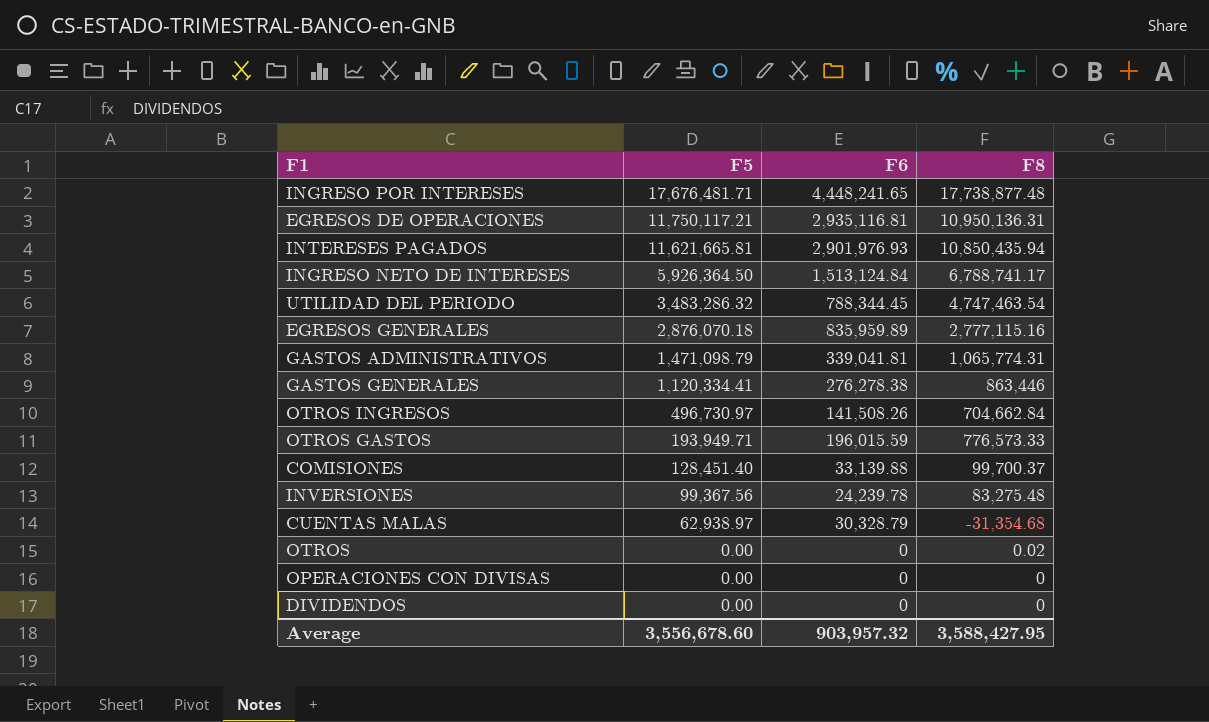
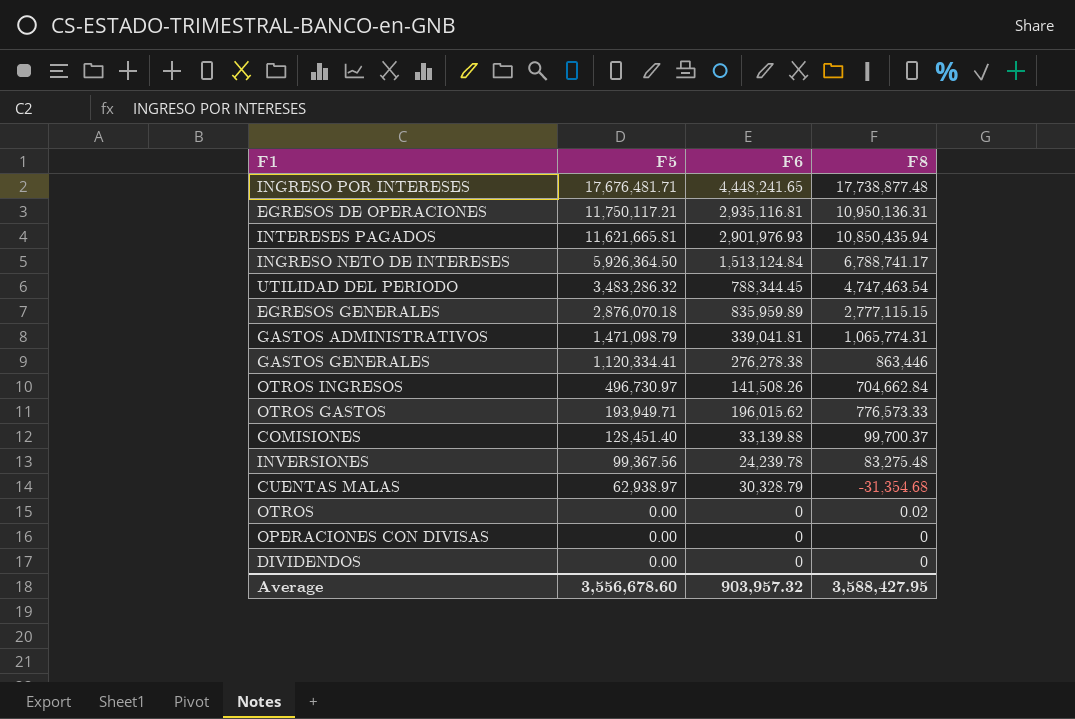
EGRESOS GENERALES | F8: 2,777,115.16 -> 2,777,115.15
OTROS GASTOS | F6: 196,015.59 -> 196,015.62

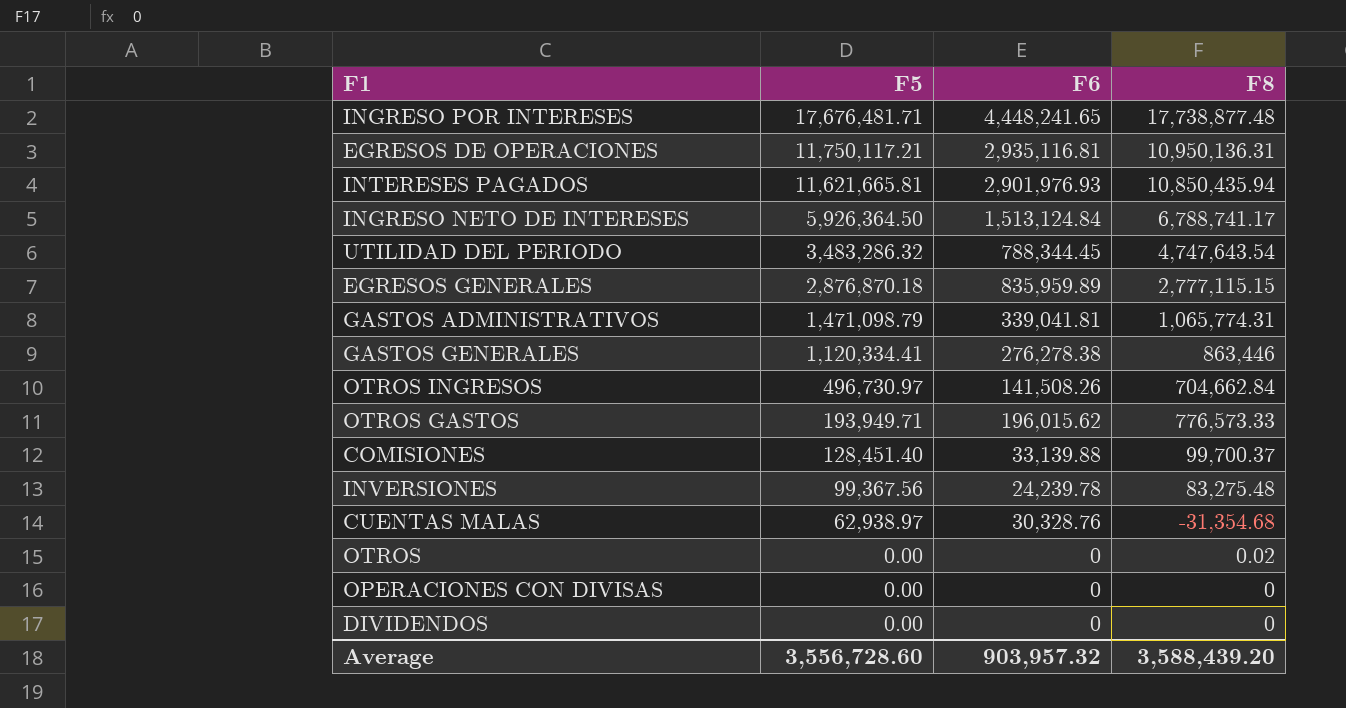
UTILIDAD DEL PERIODO | F8: 4,747,463.54 -> 4,747,643.54
EGRESOS GENERALES | F5: 2,876,070.18 -> 2,876,870.18
CUENTAS MALAS | F6: 30,328.79 -> 30,328.76
Average | F5: 3,556,678.60 -> 3,556,728.60
Average | F8: 3,588,427.95 -> 3,588,439.20

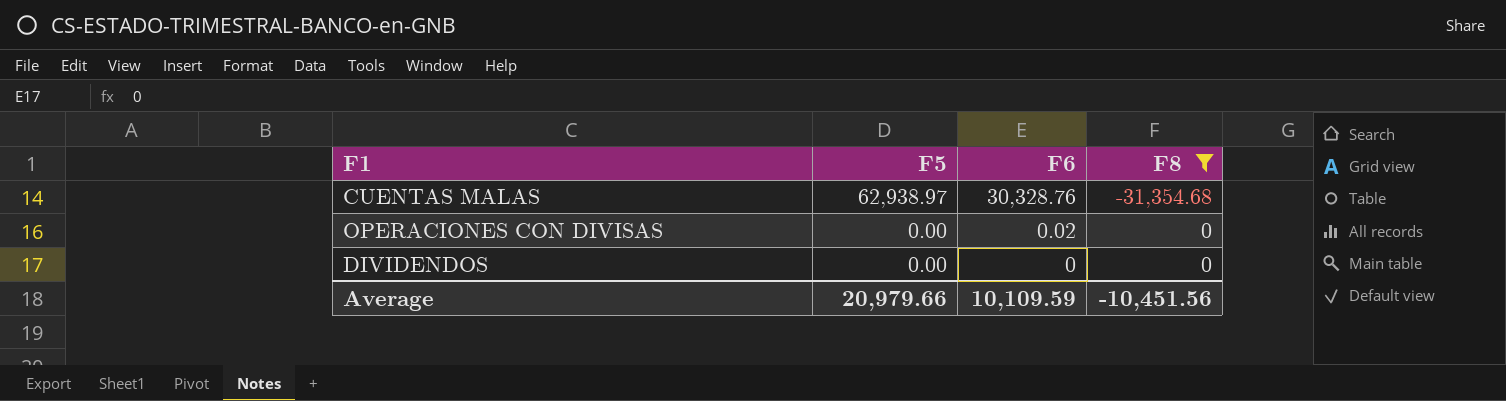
filter: none -> F8 <= 0
OPERACIONES CON DIVISAS | F6: 0 -> 0.02
Average | F5: 3,556,728.60 -> 20,979.66
Average | F6: 903,957.32 -> 10,109.59
Average | F8: 3,588,439.20 -> -10,451.56

